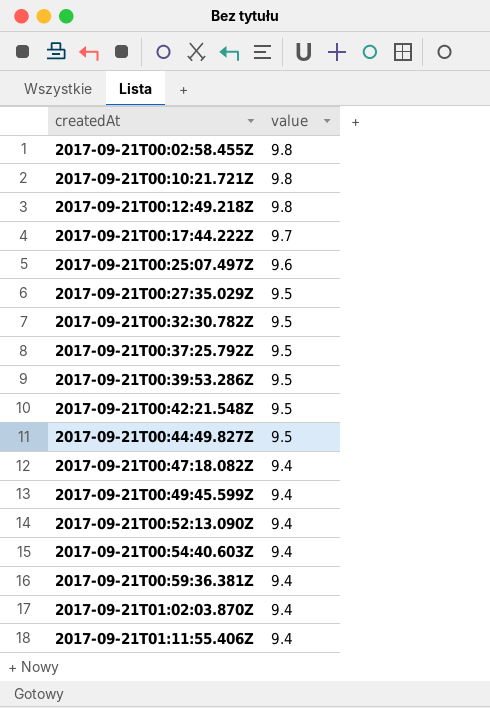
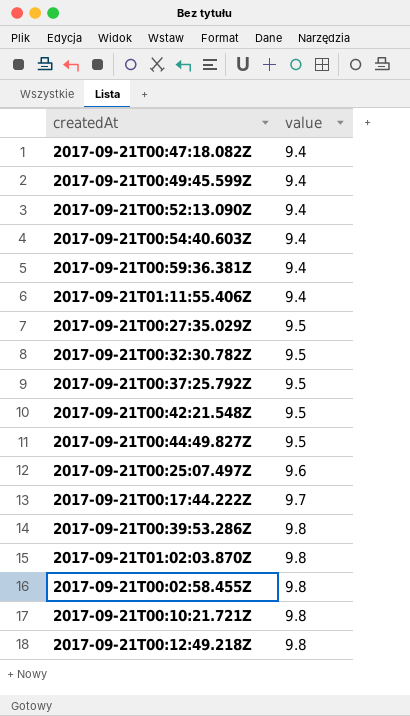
row order: createdAt ascending -> value ascending
2017-09-21T00:39:53.286Z | value: 9.5 -> 9.8
2017-09-21T01:02:03.870Z | value: 9.4 -> 9.8

